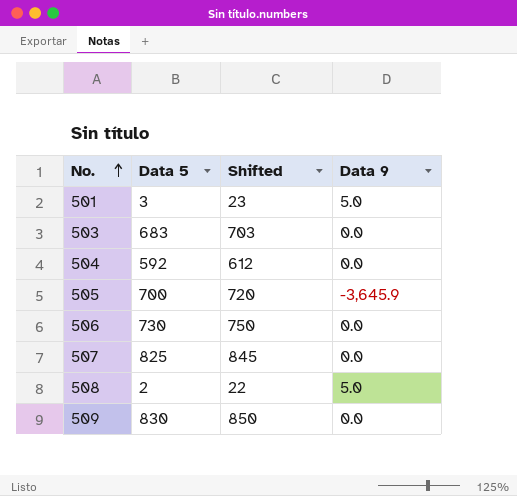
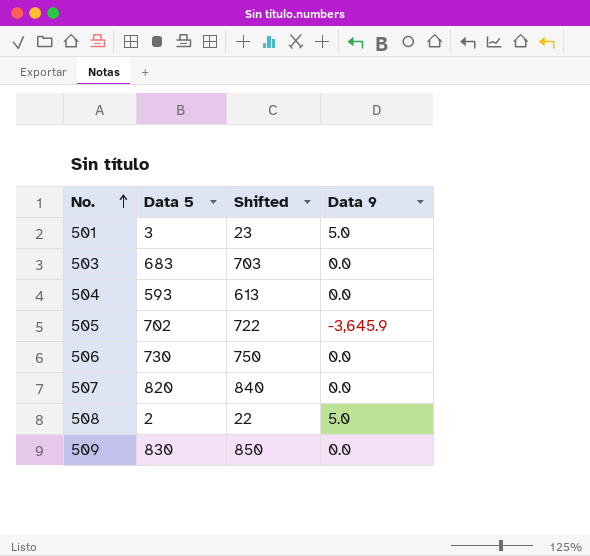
504 | Data 5: 592 -> 593
504 | Shifted: 612 -> 613
505 | Data 5: 700 -> 702
505 | Shifted: 720 -> 722
507 | Data 5: 825 -> 820
507 | Shifted: 845 -> 840

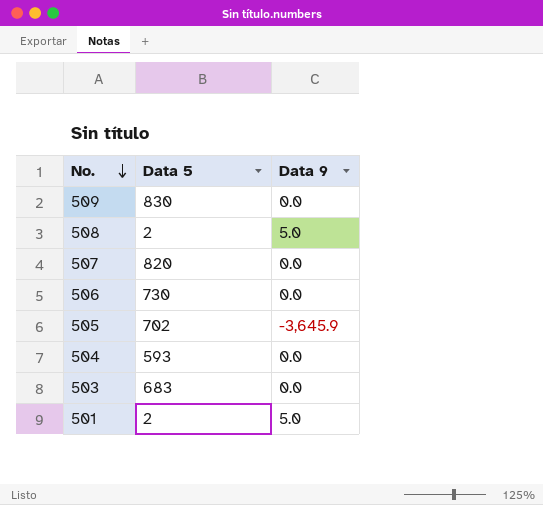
row order: No. ascending -> No. descending
column Shifted | formula: [Data 5] + 20 -> none
501 | Data 5: 3 -> 2

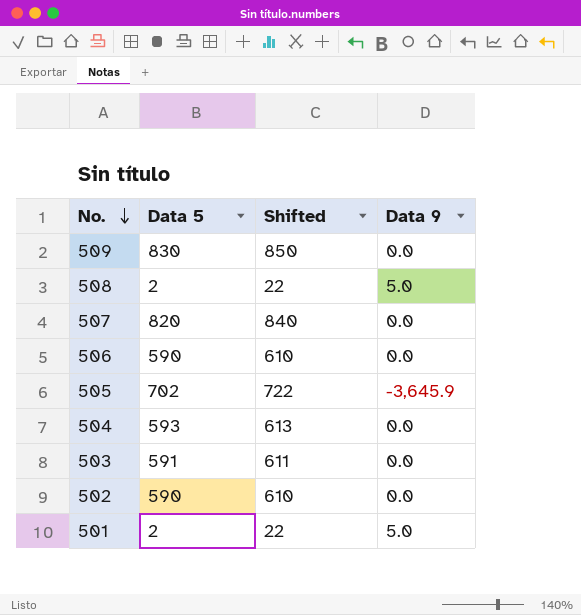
column Shifted | formula: none -> [Data 5] + 20
506 | Data 5: 730 -> 590
503 | Data 5: 683 -> 591
row 502: none -> 590 | 610 | 0.0

